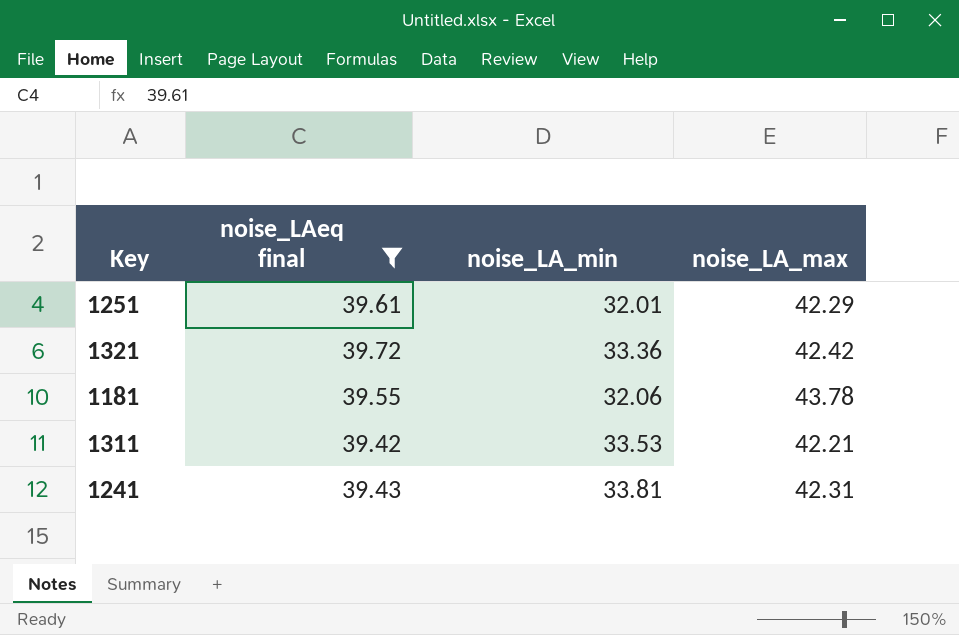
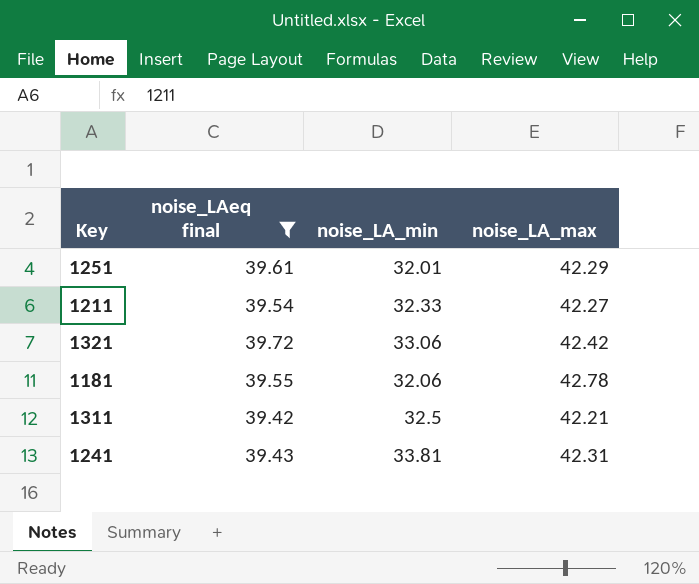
row 1211: none -> 39.54 | 32.33 | 42.27
1321 | noise_LA_min: 33.36 -> 33.06
1181 | noise_LA_max: 43.78 -> 42.78
1311 | noise_LA_min: 33.53 -> 32.5

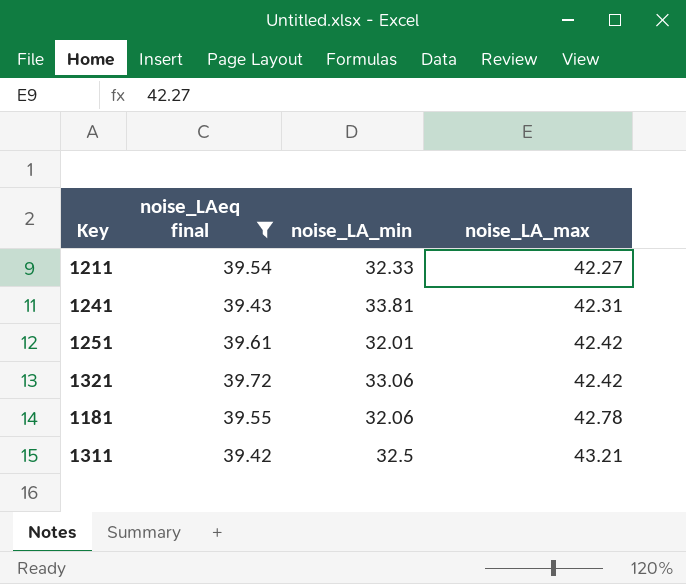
row order: none -> noise_LA_max ascending
1251 | noise_LA_max: 42.29 -> 42.42
1311 | noise_LA_max: 42.21 -> 43.21

